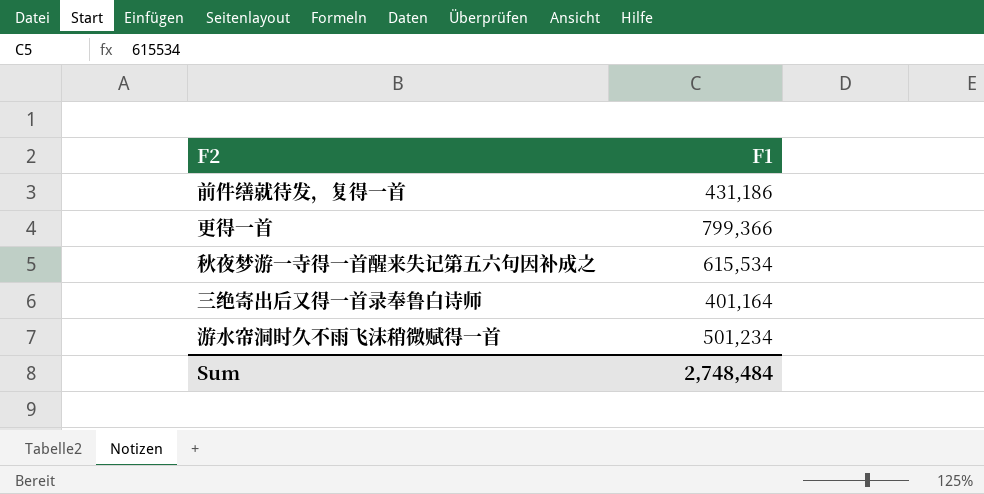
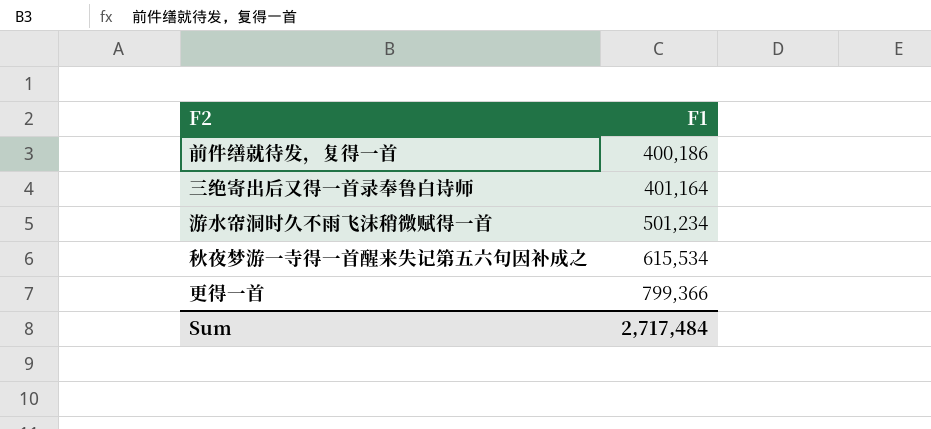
row order: none -> F1 ascending
前件缮就待发，复得一首 | F1: 431,186 -> 400,186
Sum | F1: 2,748,484 -> 2,717,484

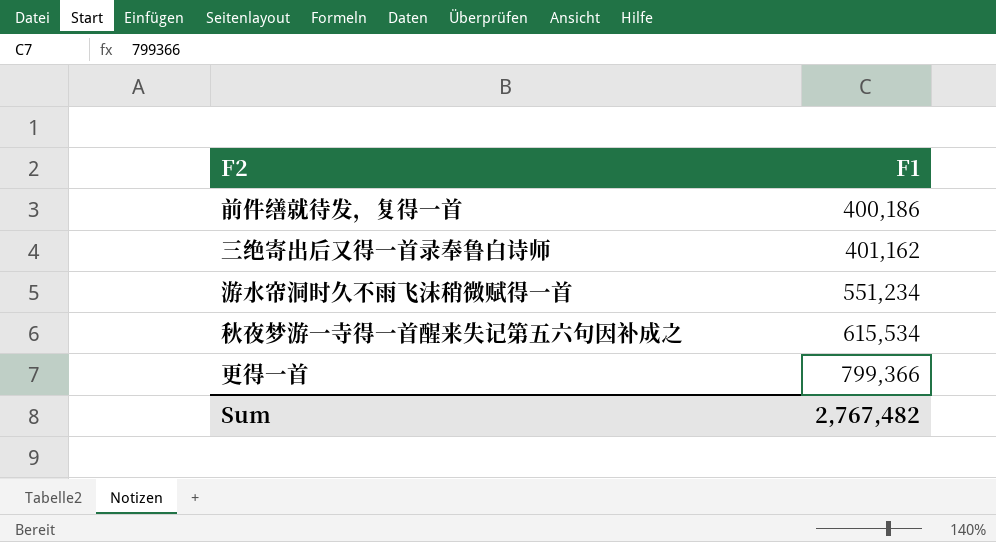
三绝寄出后又得一首录奉鲁白诗师 | F1: 401,164 -> 401,162
游水帘洞时久不雨飞沫稍微赋得一首 | F1: 501,234 -> 551,234
Sum | F1: 2,717,484 -> 2,767,482

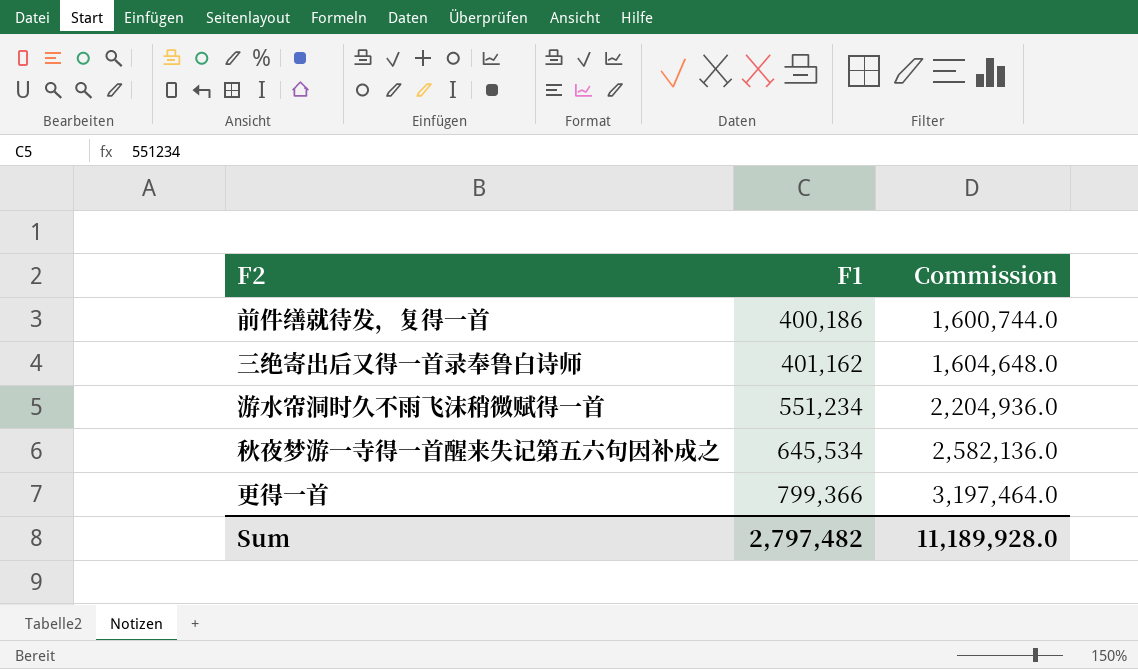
column Commission | formula: none -> [F1] * 4
秋夜梦游一寺得一首醒来失记第五六句因补成之 | F1: 615,534 -> 645,534
Sum | F1: 2,767,482 -> 2,797,482

